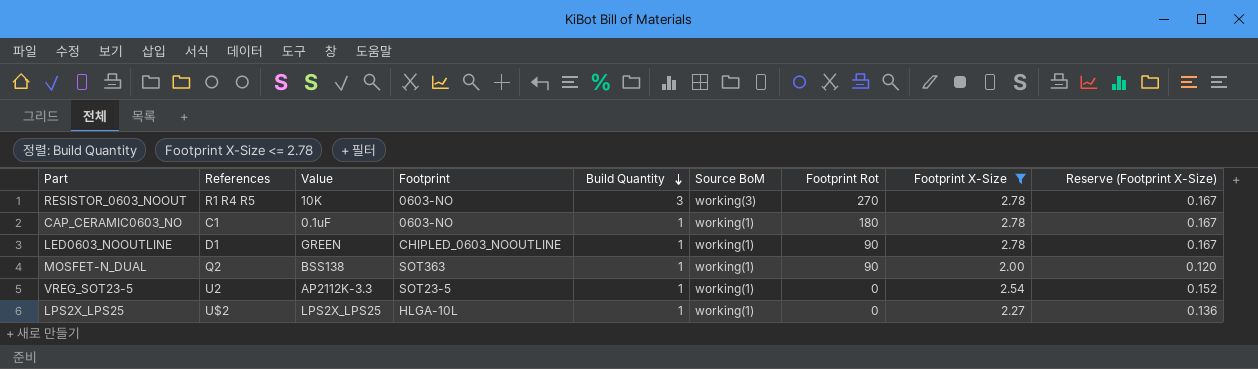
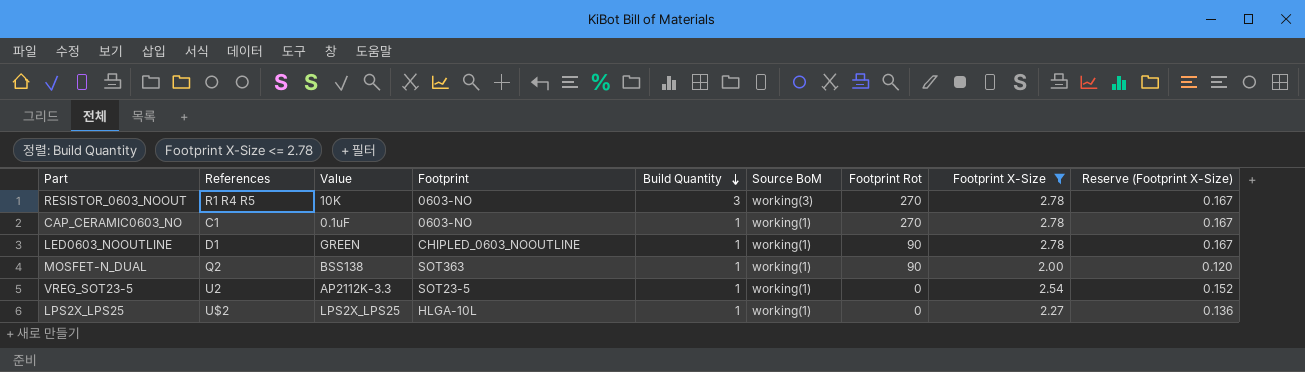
CAP_CERAMIC0603_NO | Footprint Rot: 180 -> 270

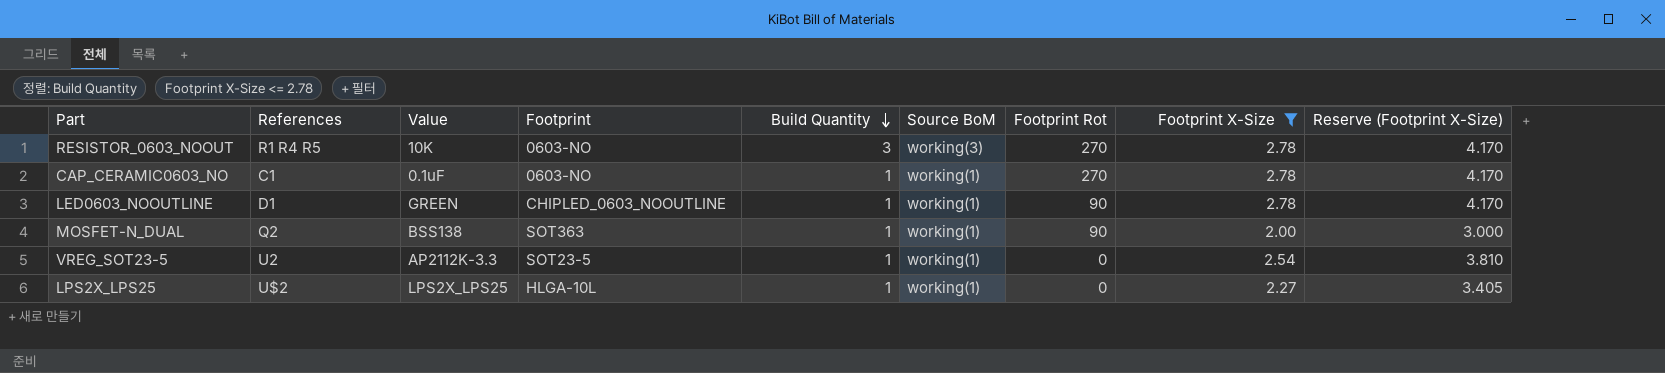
column Reserve (Footprint X-Size) | formula: [Footprint X-Size] * 0.06 -> [Footprint X-Size] * 1.5

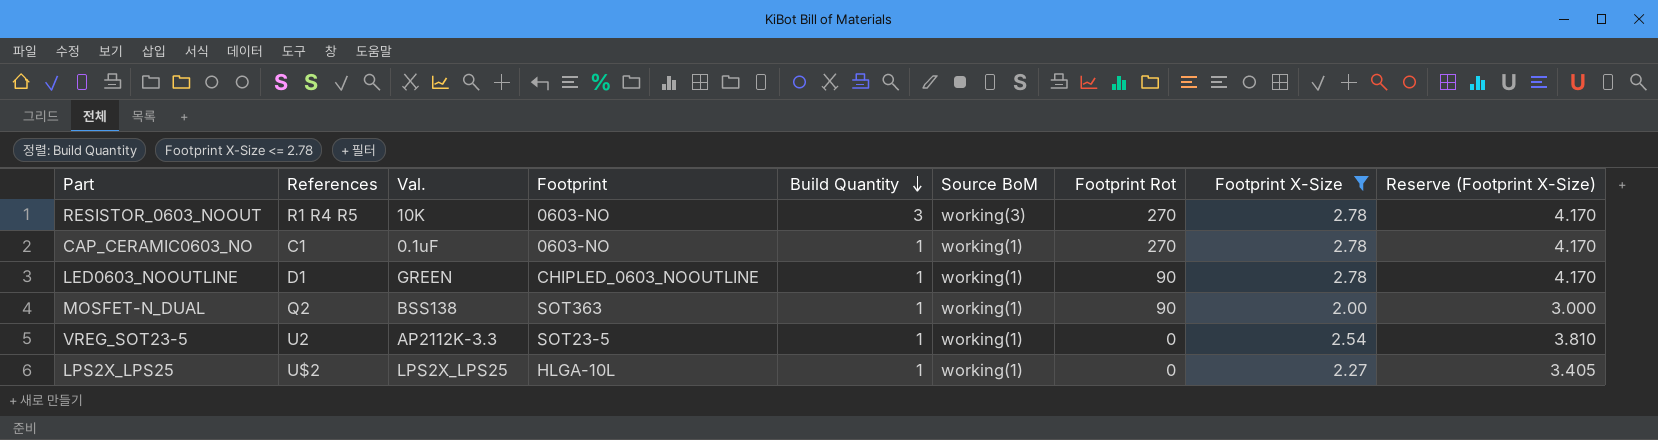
column name: Value -> Val.

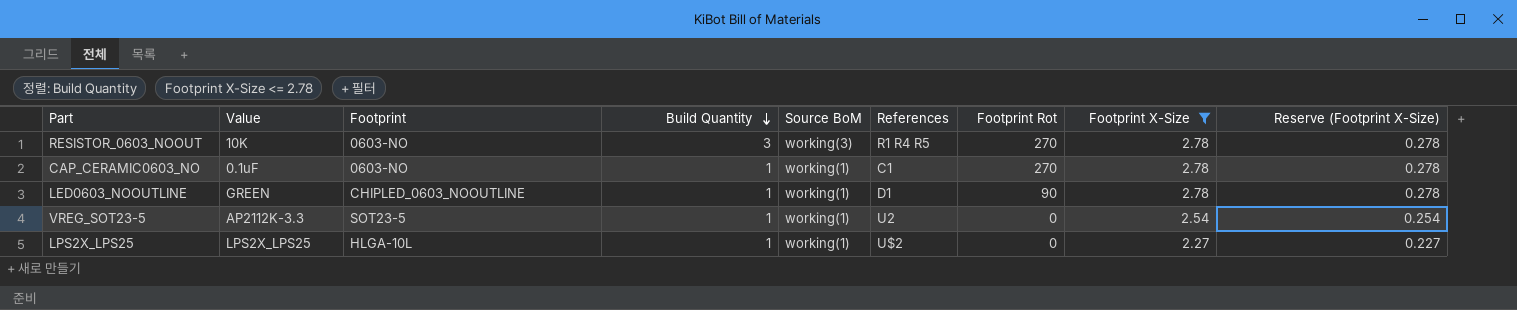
column name: Val. -> Value
column References | position: 2 -> 6
column Reserve (Footprint X-Size) | formula: [Footprint X-Size] * 1.5 -> [Footprint X-Size] * 0.1
row MOSFET-N_DUAL: Q2 | BSS138 | SOT363 | 1 | working(1) | 90 | 2.00 | 3.000 -> none

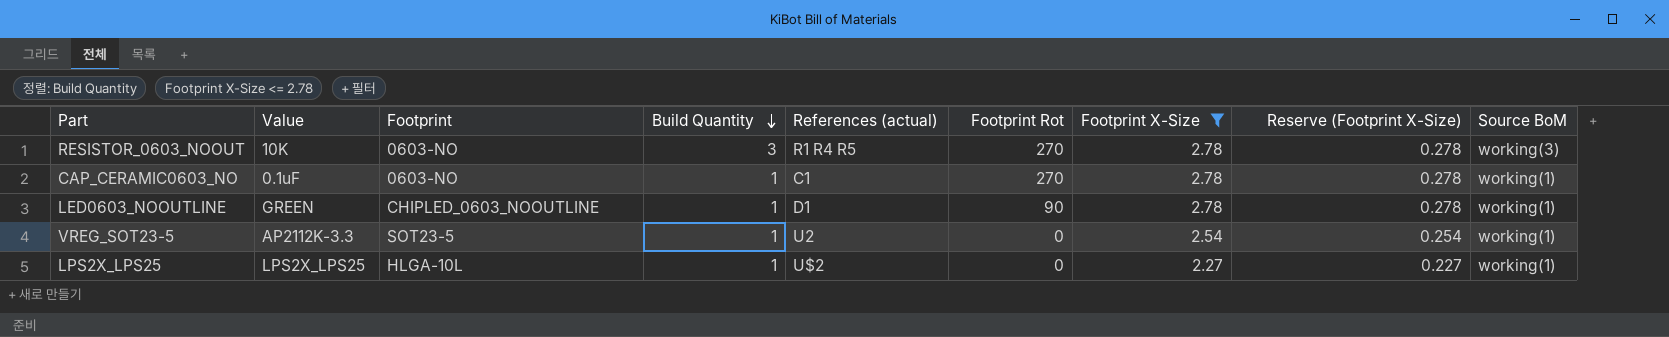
column name: References -> References (actual)
column Source BoM | position: 5 -> 9

